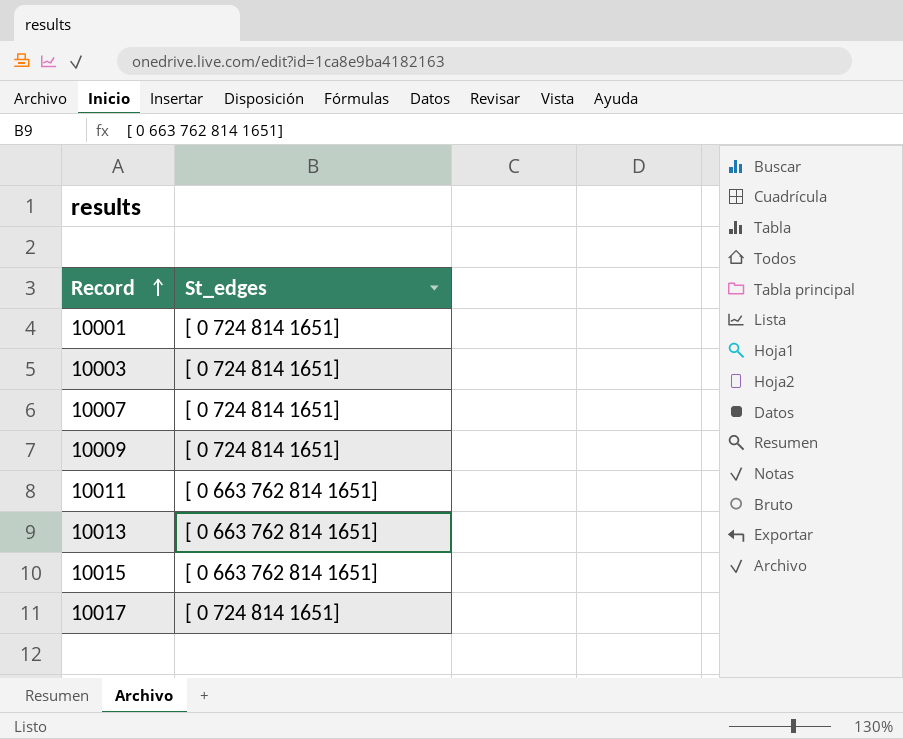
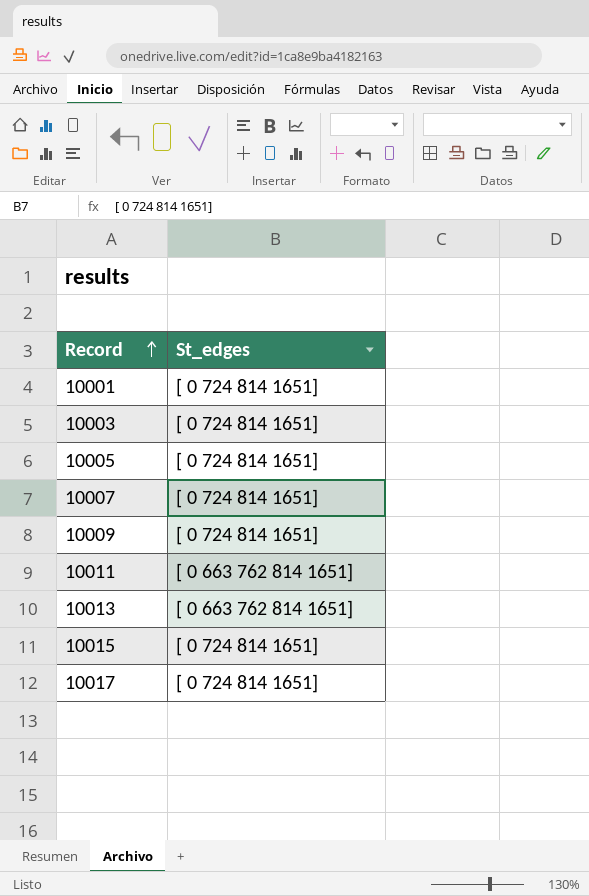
row 10005: none -> [ 0 724 814 1651]
10015 | St_edges: [ 0 663 762 814 1651] -> [ 0 724 814 1651]

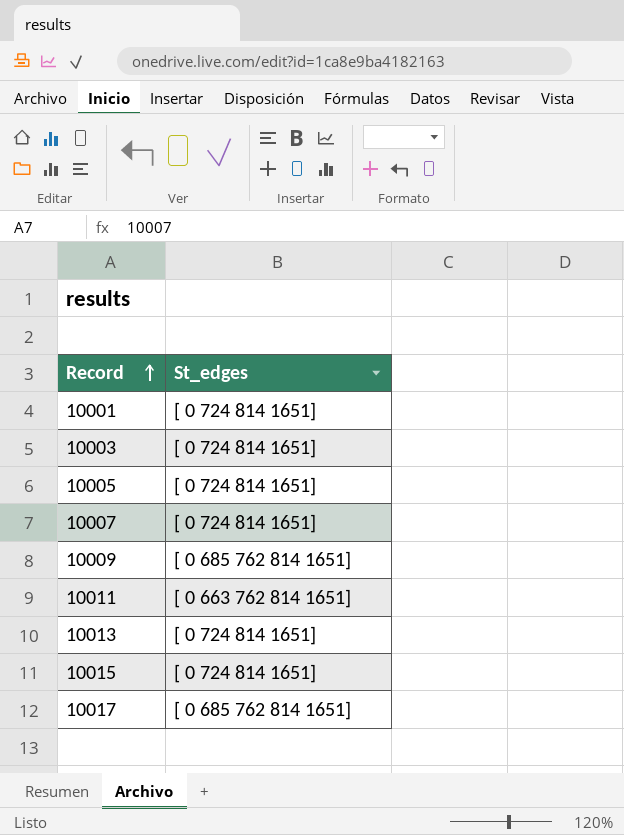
10009 | St_edges: [ 0 724 814 1651] -> [ 0 685 762 814 1651]
10013 | St_edges: [ 0 663 762 814 1651] -> [ 0 724 814 1651]
10017 | St_edges: [ 0 724 814 1651] -> [ 0 685 762 814 1651]

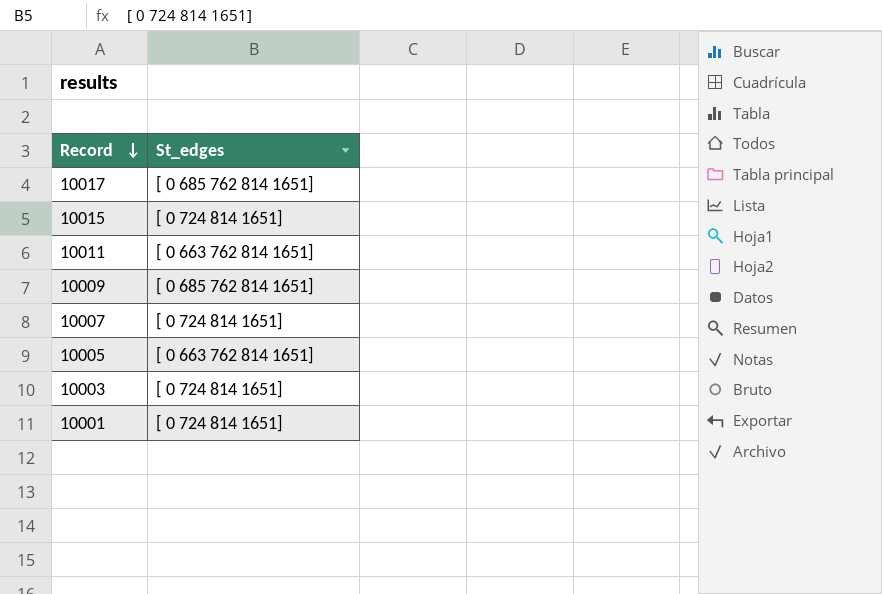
row order: Record ascending -> Record descending
row 10013: [ 0 724 814 1651] -> none
10005 | St_edges: [ 0 724 814 1651] -> [ 0 663 762 814 1651]

